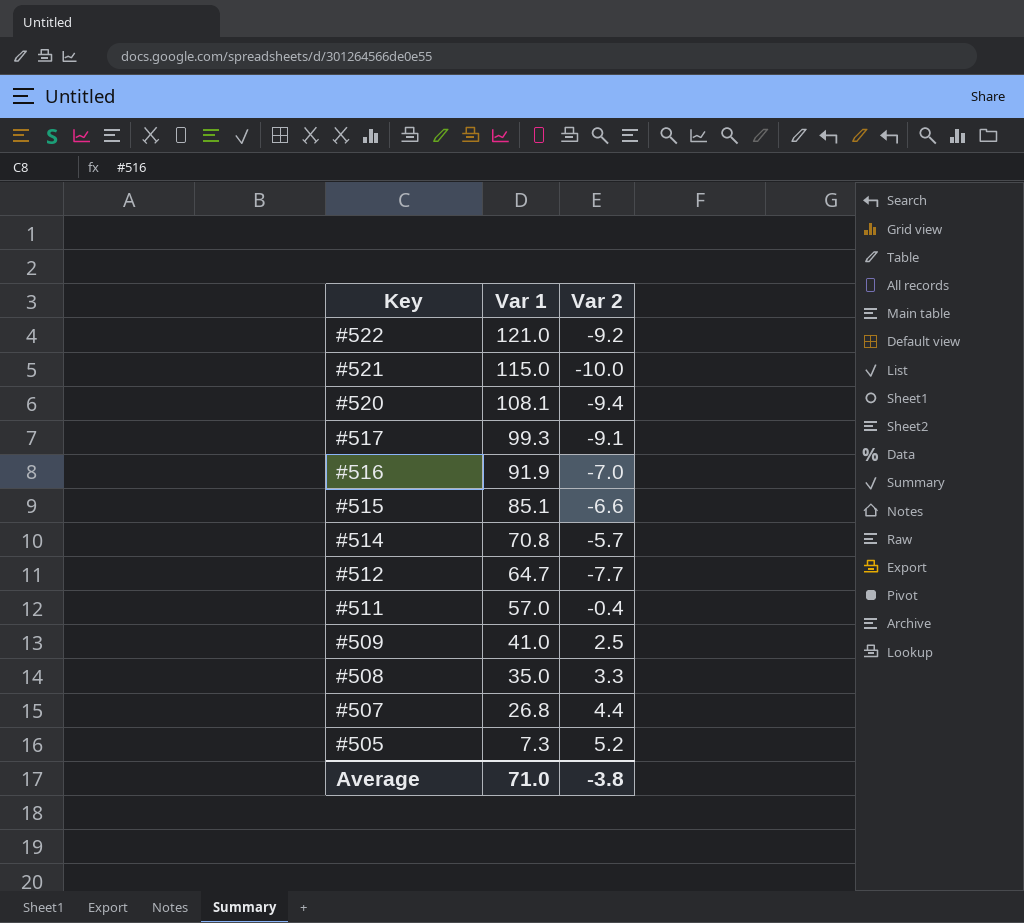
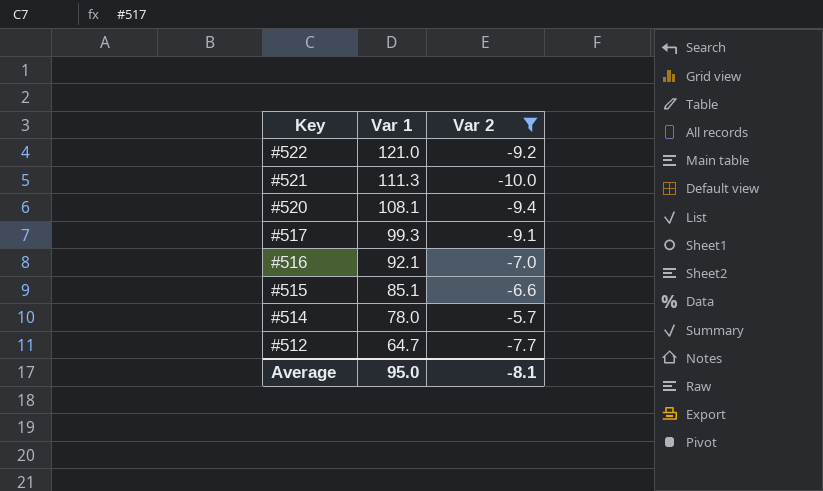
filter: none -> Var 2 <= -5.7
#521 | Var 1: 115.0 -> 111.3
#516 | Var 1: 91.9 -> 92.1
#514 | Var 1: 70.8 -> 78.0
Average | Var 1: 71.0 -> 95.0
Average | Var 2: -3.8 -> -8.1

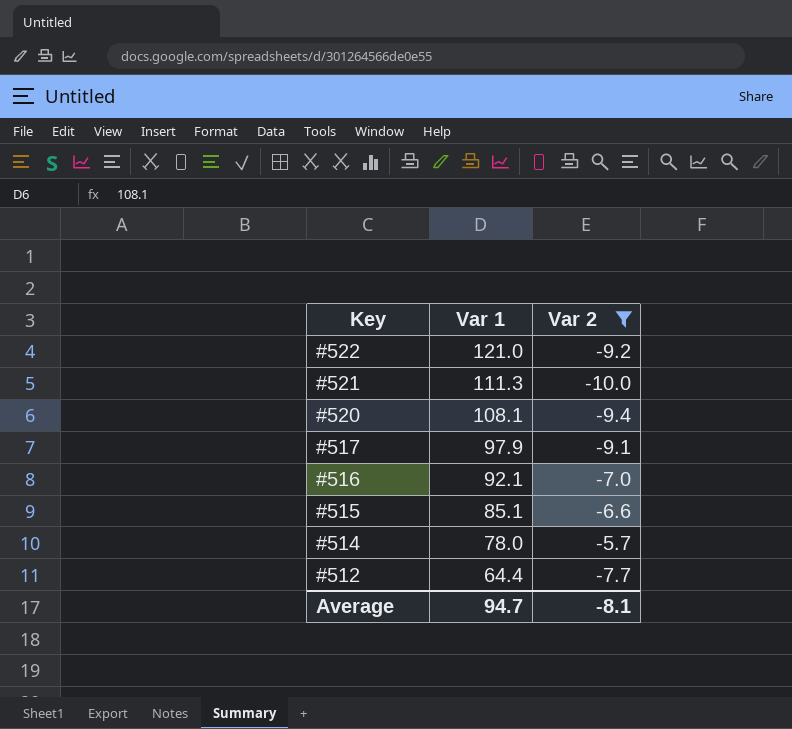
#517 | Var 1: 99.3 -> 97.9
#512 | Var 1: 64.7 -> 64.4
Average | Var 1: 95.0 -> 94.7

